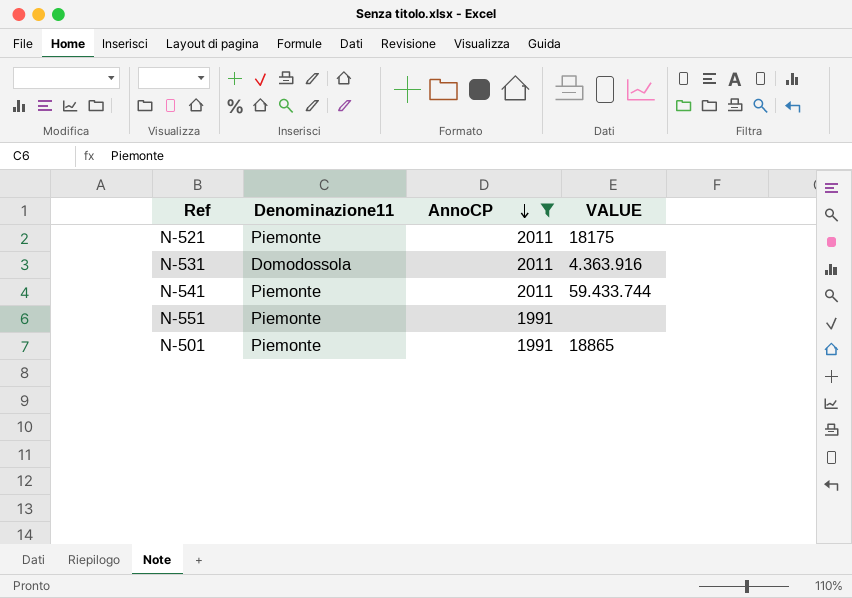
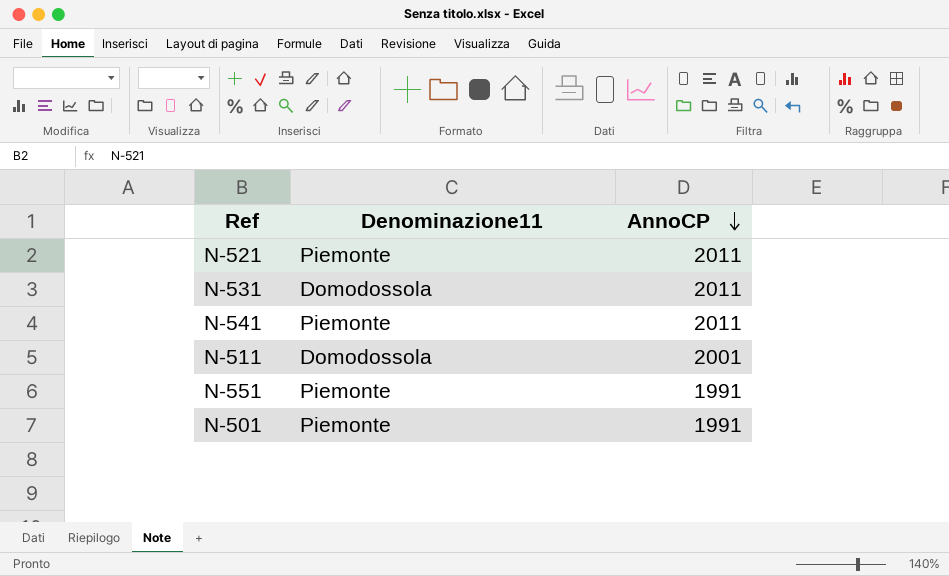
filter: AnnoCP != 2001 -> none
column VALUE | position: 4 -> none

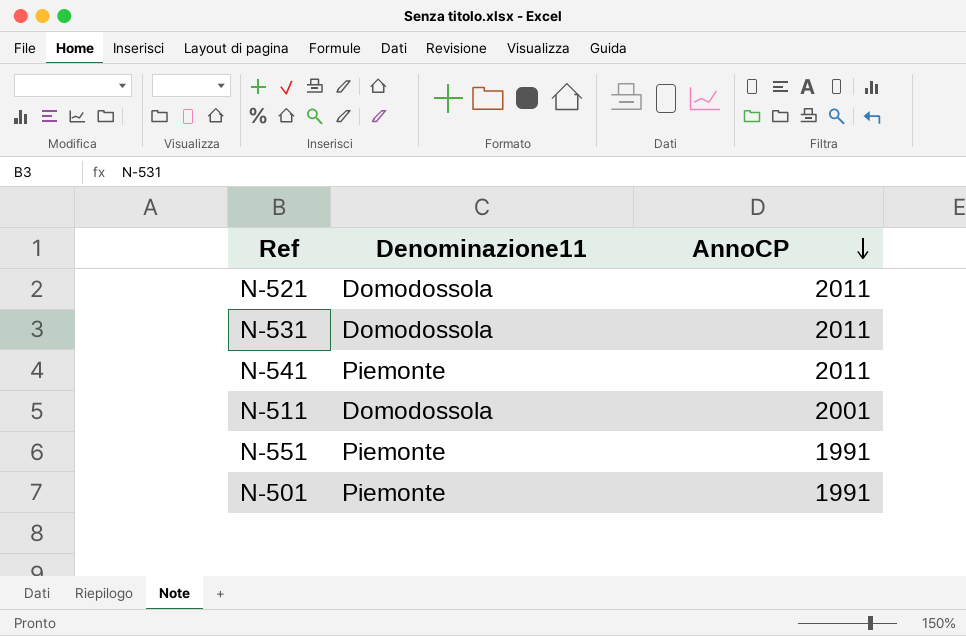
N-521 | Denominazione11: Piemonte -> Domodossola

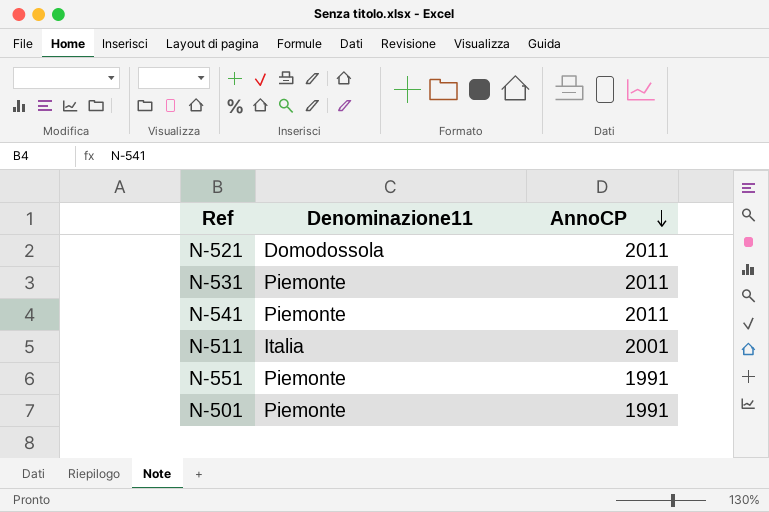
N-531 | Denominazione11: Domodossola -> Piemonte
N-511 | Denominazione11: Domodossola -> Italia

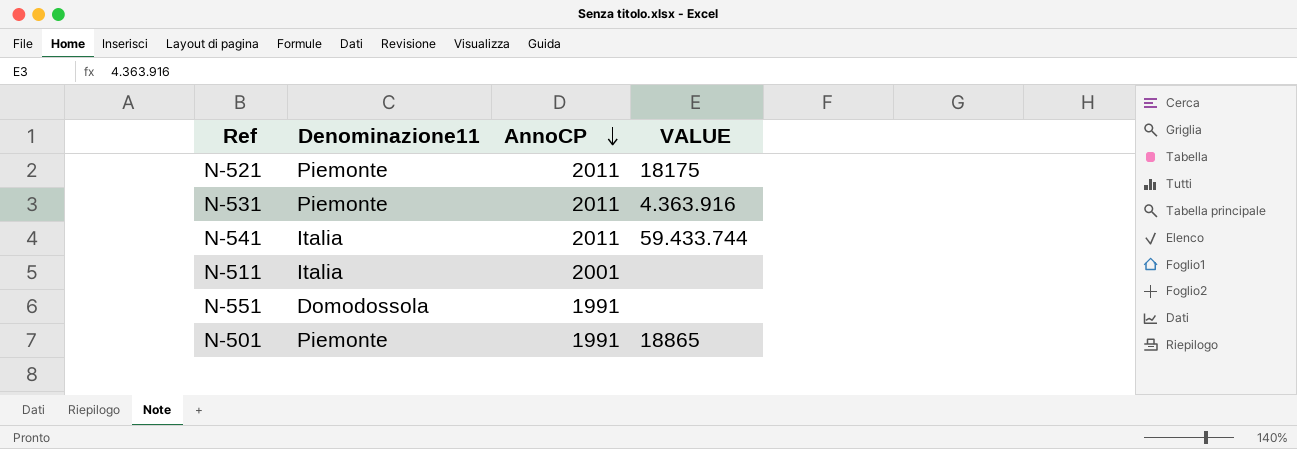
column VALUE | position: none -> 4
N-521 | Denominazione11: Domodossola -> Piemonte
N-541 | Denominazione11: Piemonte -> Italia
N-551 | Denominazione11: Piemonte -> Domodossola

